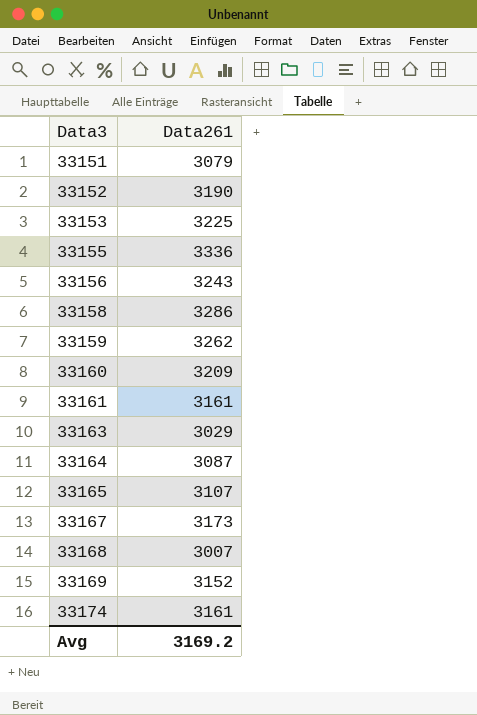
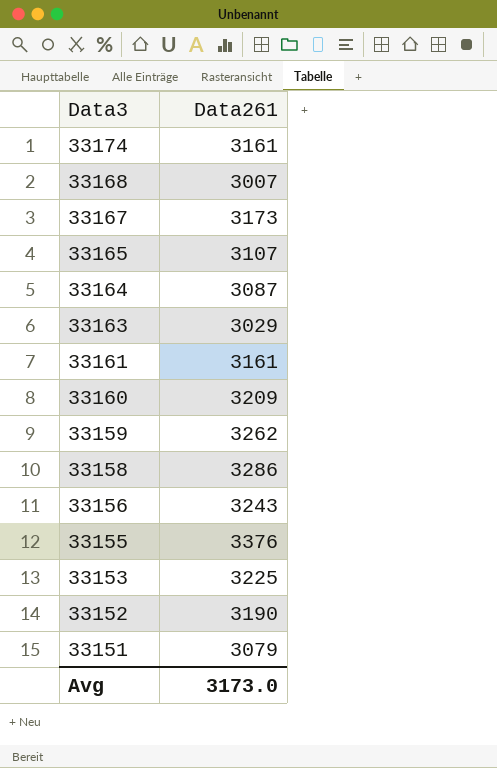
row order: Data3 ascending -> Data3 descending
row 33169: 3152 -> none
33155 | Data261: 3336 -> 3376
Avg | Data261: 3169.2 -> 3173.0

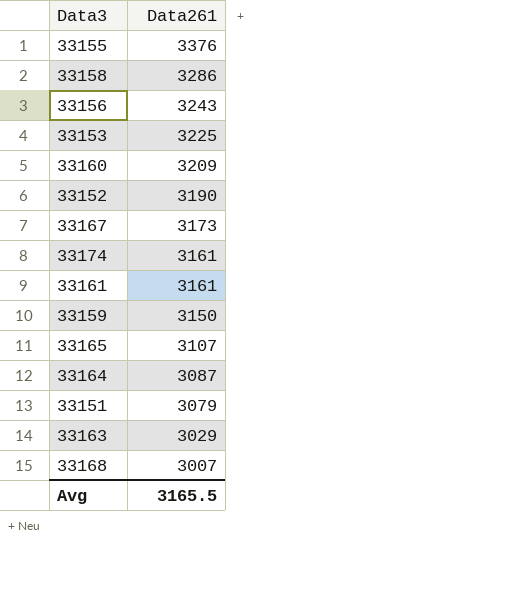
row order: Data3 descending -> Data261 descending
33159 | Data261: 3262 -> 3150
Avg | Data261: 3173.0 -> 3165.5

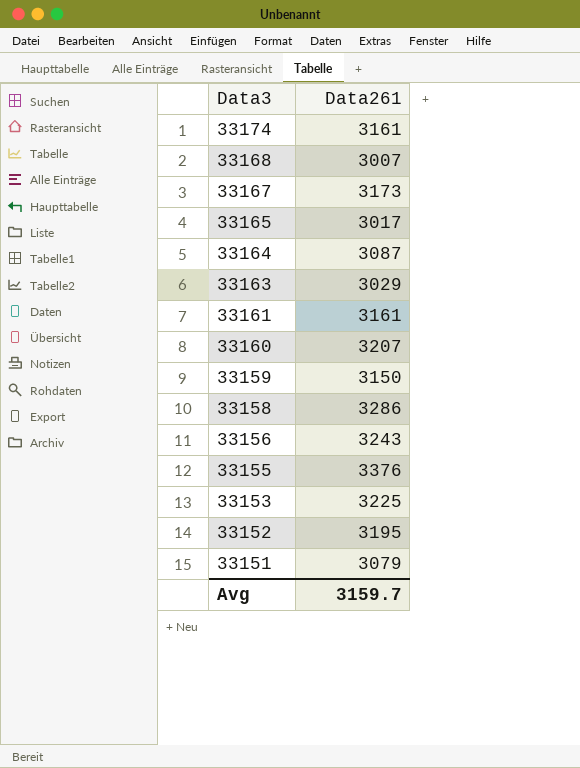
row order: Data261 descending -> Data3 descending
33165 | Data261: 3107 -> 3017
33160 | Data261: 3209 -> 3207
33152 | Data261: 3190 -> 3195
Avg | Data261: 3165.5 -> 3159.7

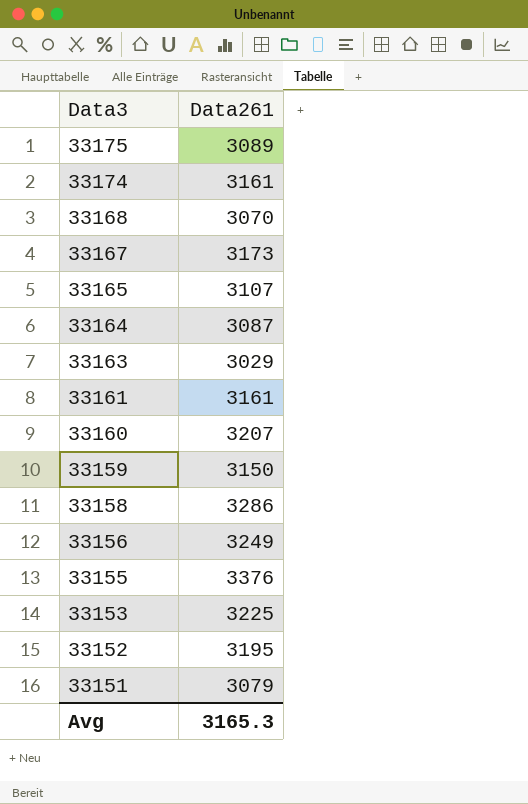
row 33175: none -> 3089
33168 | Data261: 3007 -> 3070
33165 | Data261: 3017 -> 3107
33156 | Data261: 3243 -> 3249
Avg | Data261: 3159.7 -> 3165.3

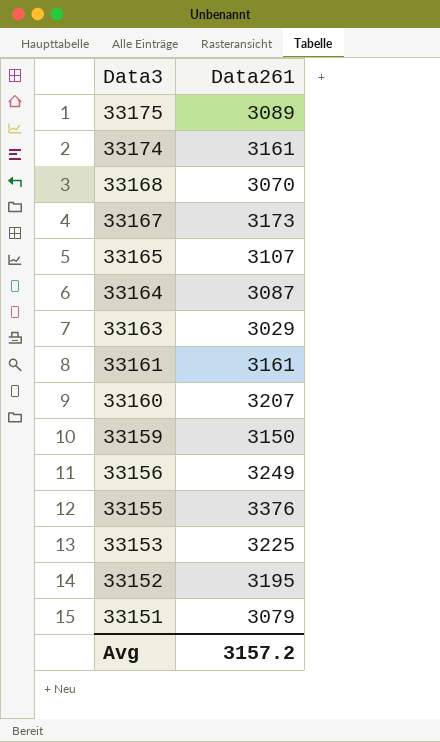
row 33158: 3286 -> none
Avg | Data261: 3165.3 -> 3157.2

